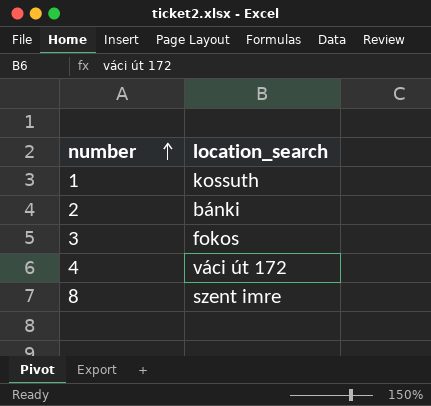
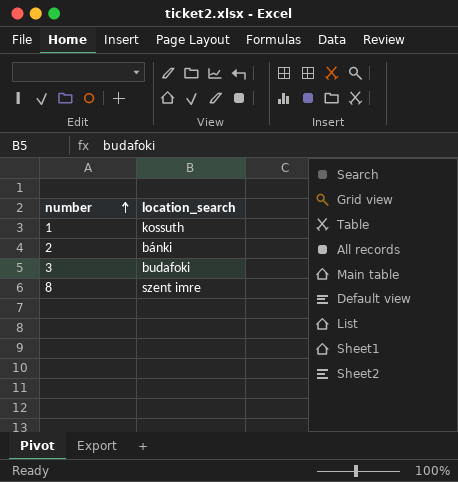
row 4: váci út 172 -> none
3 | location_search: fokos -> budafoki

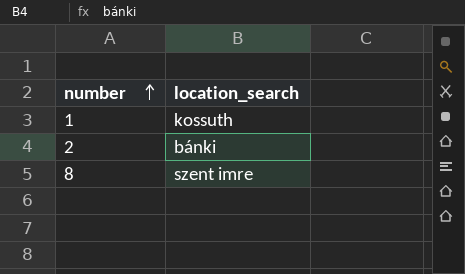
row 3: budafoki -> none

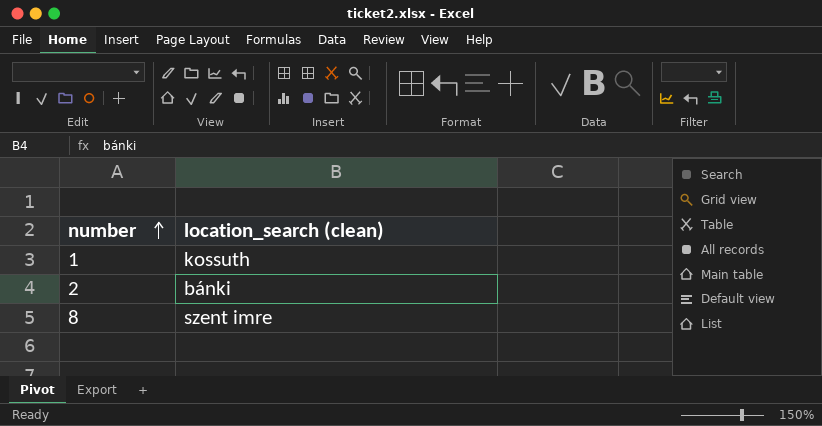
column name: location_search -> location_search (clean)

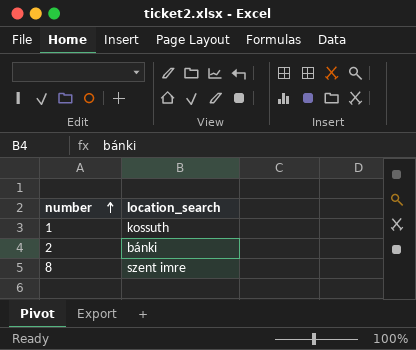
column name: location_search (clean) -> location_search

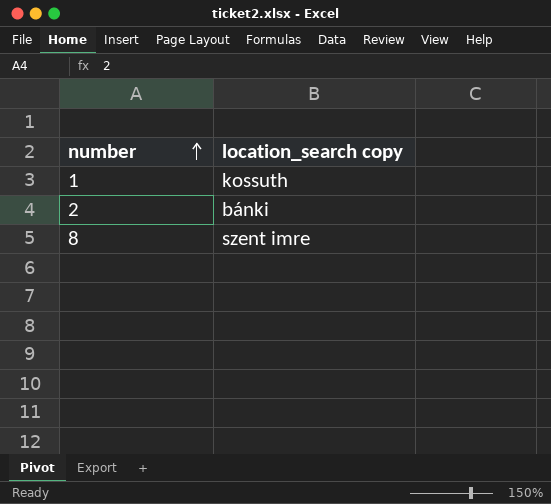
column name: location_search -> location_search copy

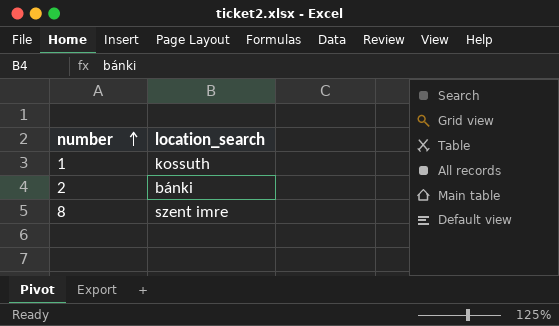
column name: location_search copy -> location_search

